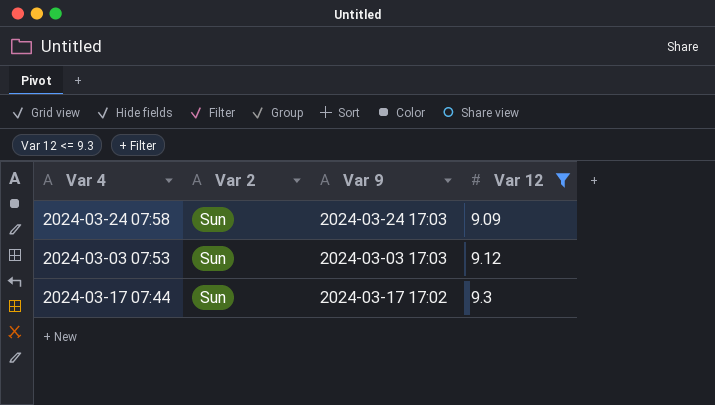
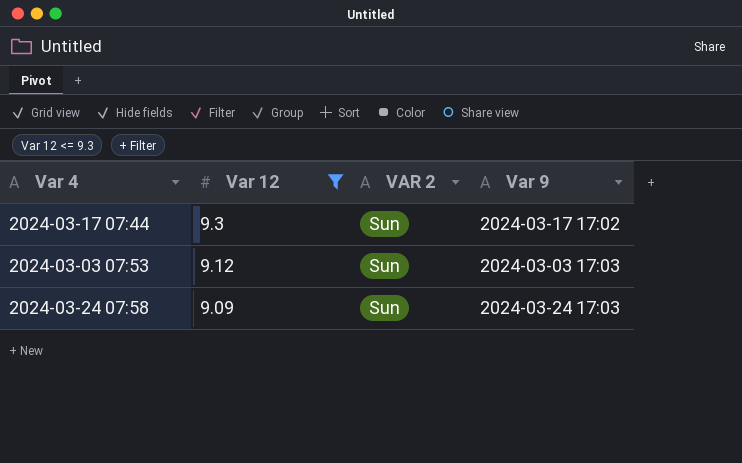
row order: Var 12 ascending -> Var 12 descending
column Var 12 | position: 4 -> 2
column name: Var 2 -> VAR 2

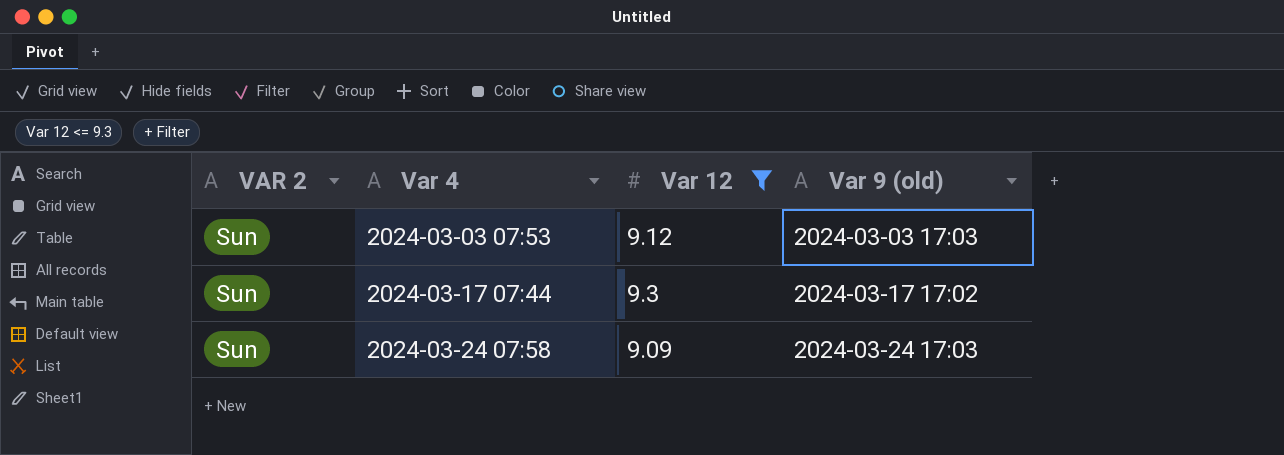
row order: Var 12 descending -> Var 4 ascending
column VAR 2 | position: 3 -> 1
column name: Var 9 -> Var 9 (old)

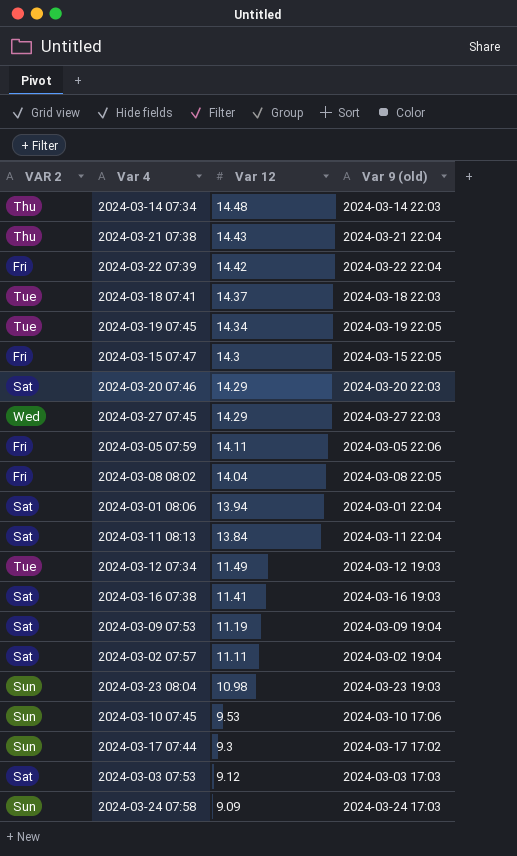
filter: Var 12 <= 9.3 -> none
row order: Var 4 ascending -> Var 12 descending
2024-03-03 07:53 | VAR 2: Sun -> Sat

